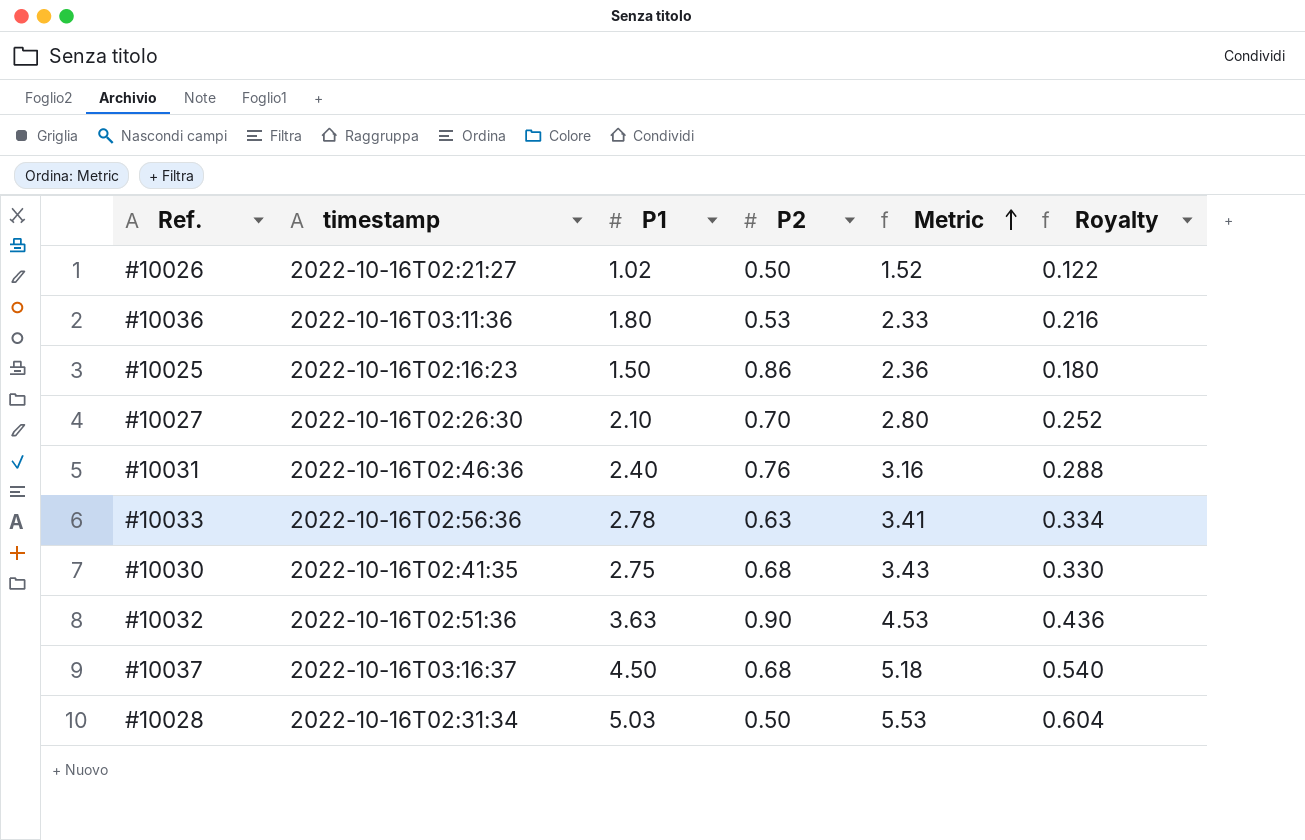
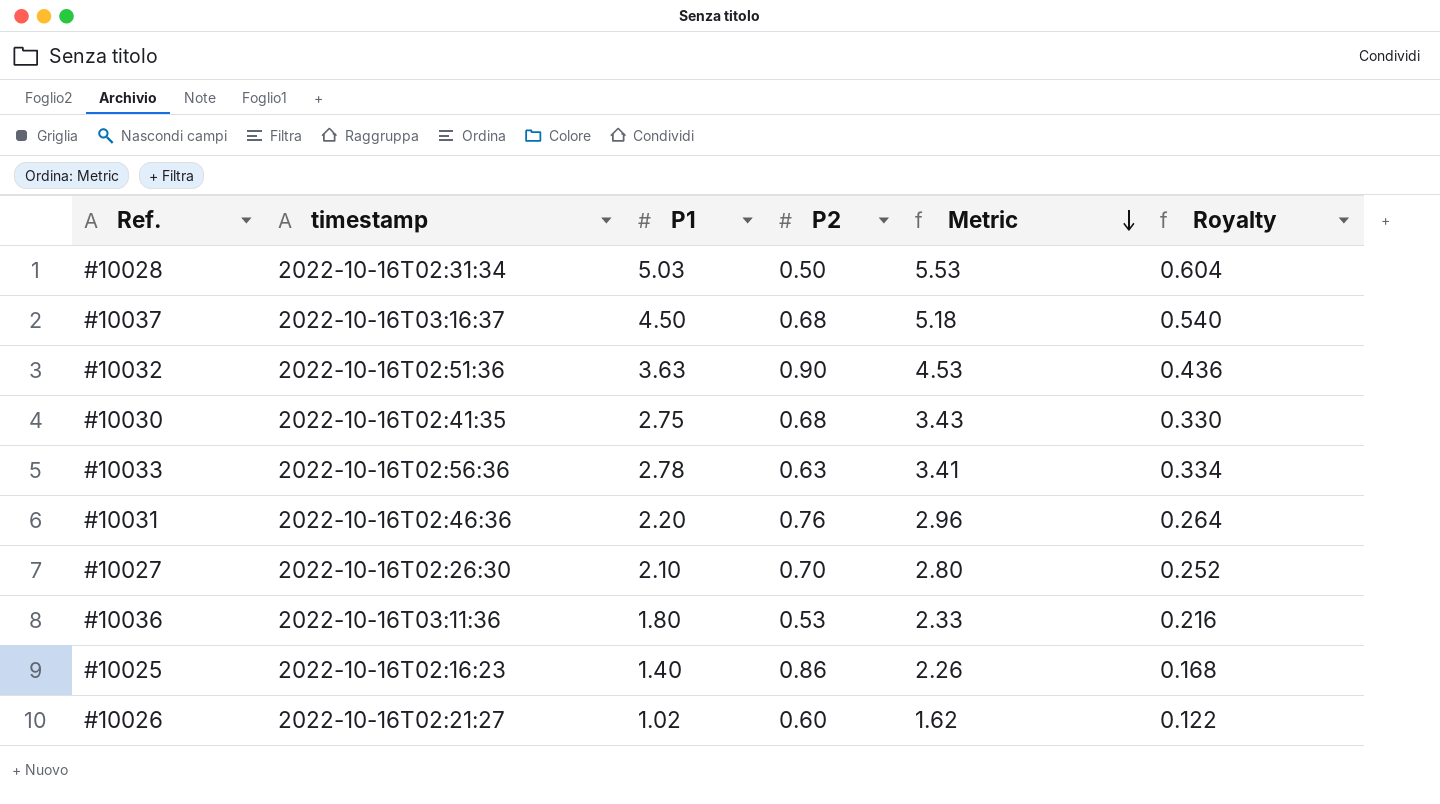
row order: Metric ascending -> Metric descending
#10031 | P1: 2.40 -> 2.20
#10031 | Metric: 3.16 -> 2.96
#10031 | Royalty: 0.288 -> 0.264
#10025 | P1: 1.50 -> 1.40
#10025 | Metric: 2.36 -> 2.26
#10025 | Royalty: 0.180 -> 0.168
#10026 | P2: 0.50 -> 0.60
#10026 | Metric: 1.52 -> 1.62

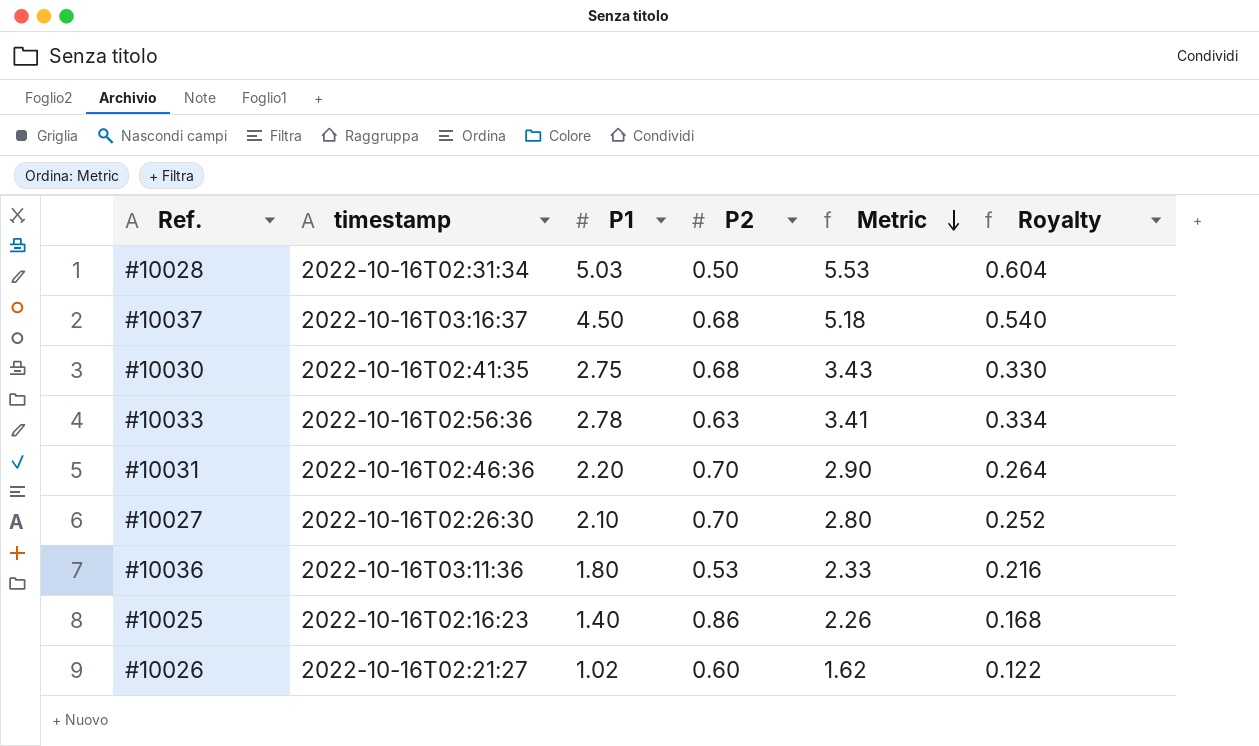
row #10032: 2022-10-16T02:51:36 | 3.63 | 0.90 | 4.53 | 0.436 -> none
#10031 | P2: 0.76 -> 0.70
#10031 | Metric: 2.96 -> 2.90

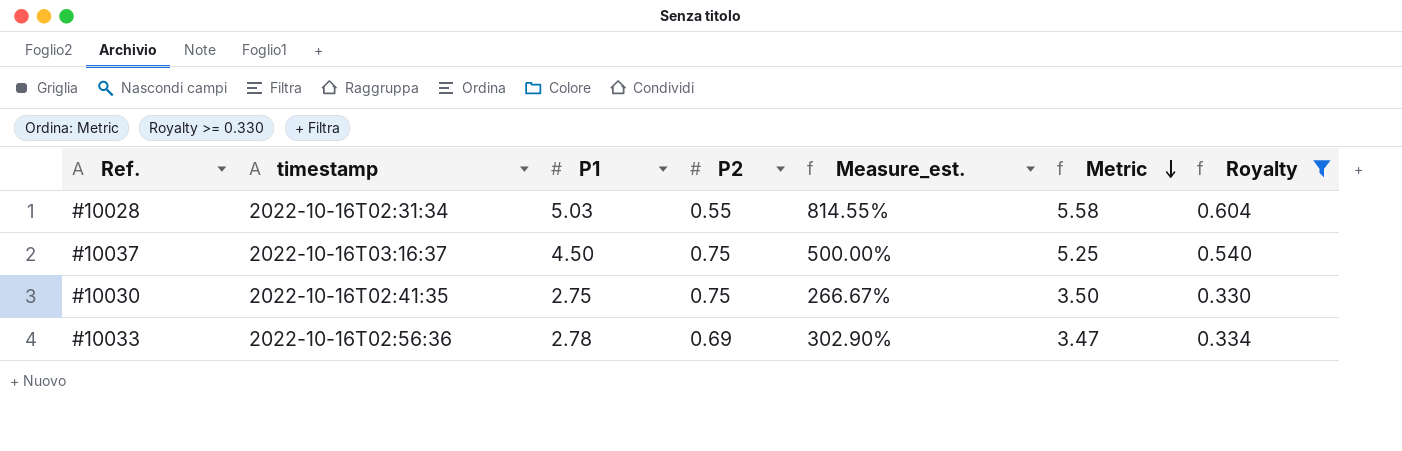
filter: none -> Royalty >= 0.330
column Measure_est. | formula: none -> ([P1] - [P2]) / [P2]
#10028 | P2: 0.50 -> 0.55
#10028 | Metric: 5.53 -> 5.58
#10037 | P2: 0.68 -> 0.75
#10037 | Metric: 5.18 -> 5.25
#10030 | P2: 0.68 -> 0.75
#10030 | Metric: 3.43 -> 3.50
#10033 | P2: 0.63 -> 0.69
#10033 | Metric: 3.41 -> 3.47

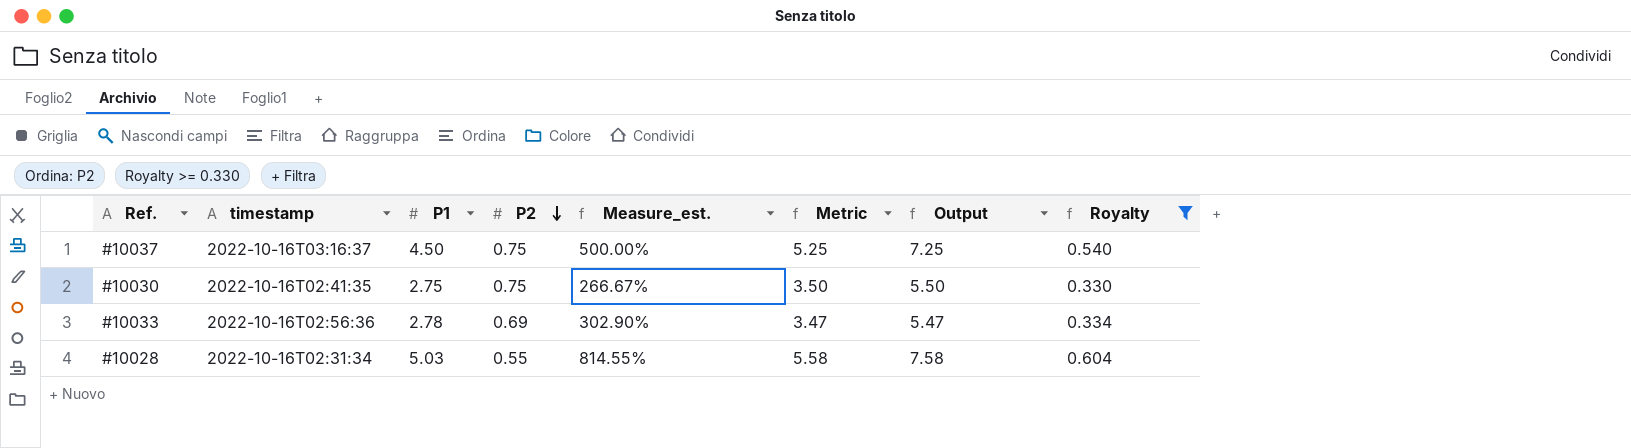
row order: Metric descending -> P2 descending
column Output | formula: none -> [Metric] + 2

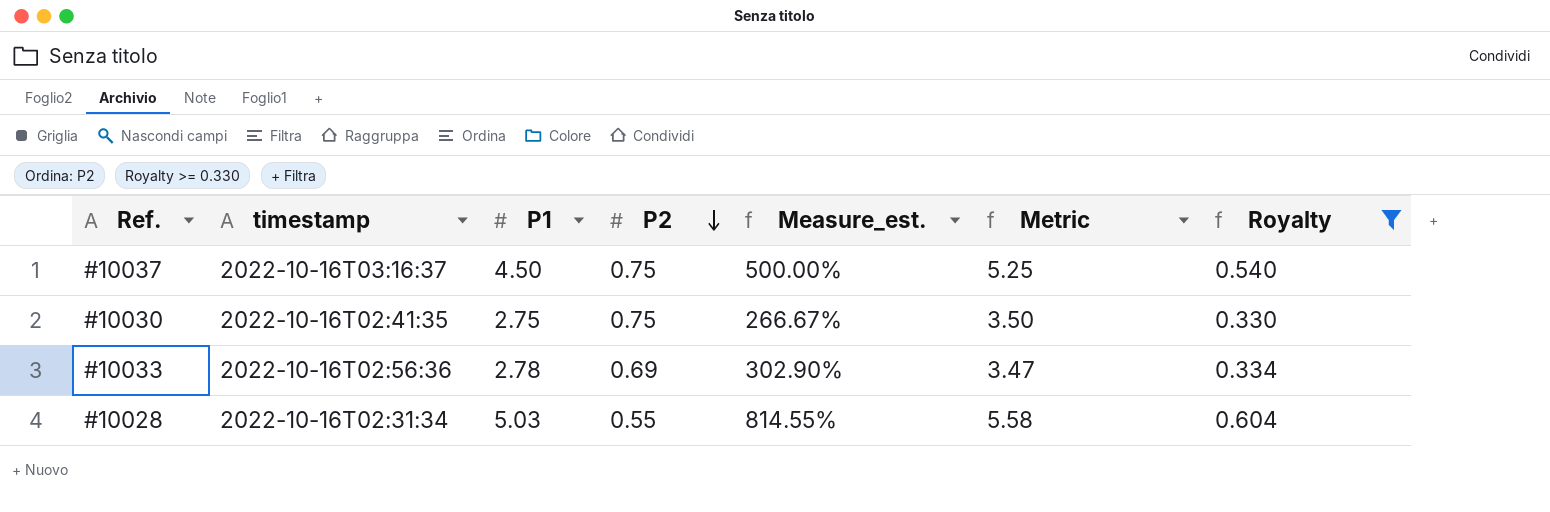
column Output | formula: [Metric] + 2 -> none

